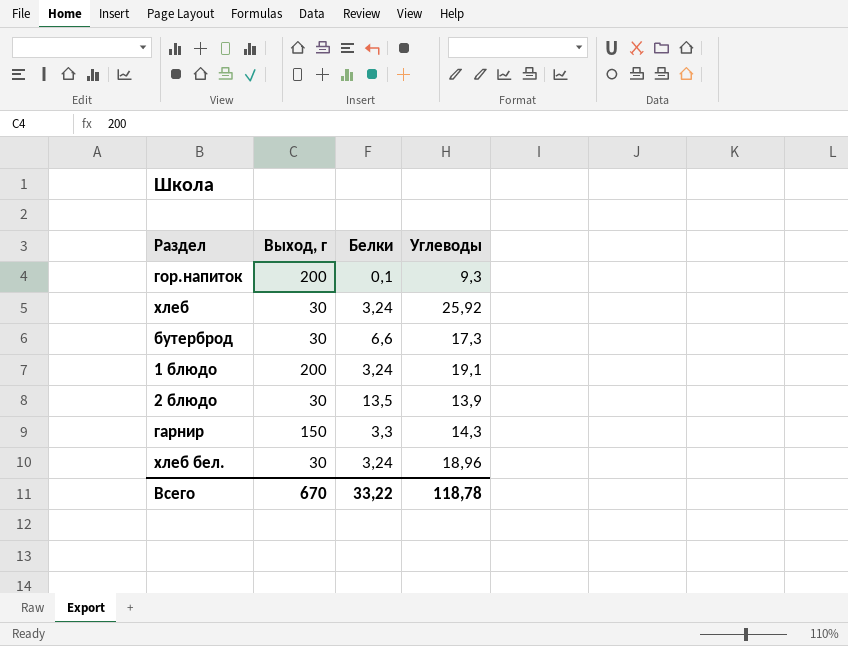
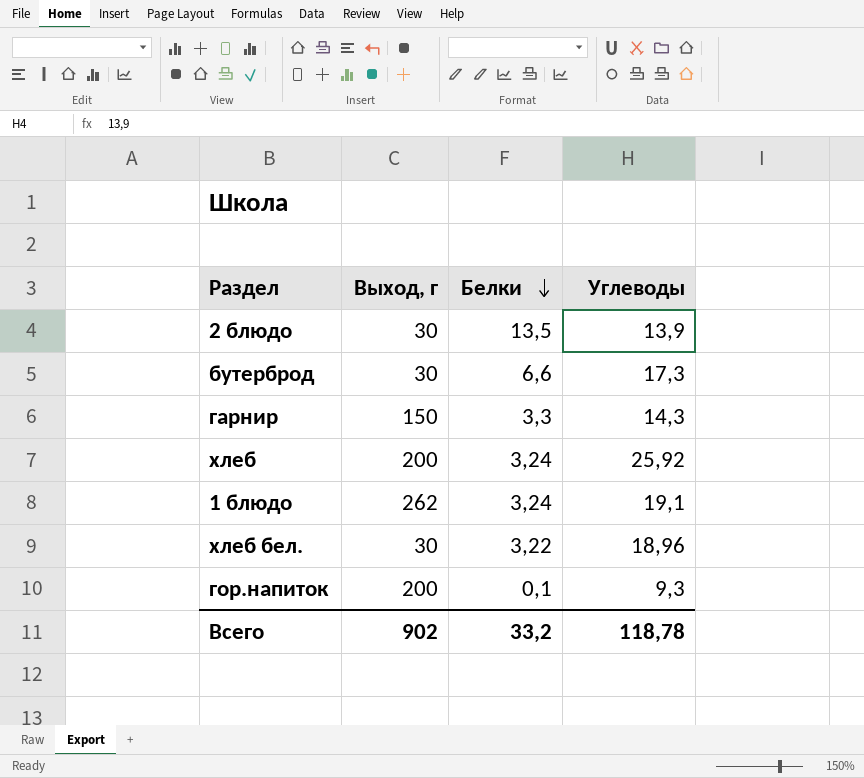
row order: none -> Белки descending
хлеб | Выход, г: 30 -> 200
1 блюдо | Выход, г: 200 -> 262
хлеб бел. | Белки: 3,24 -> 3,22
Всего | Выход, г: 670 -> 902
Всего | Белки: 33,22 -> 33,2

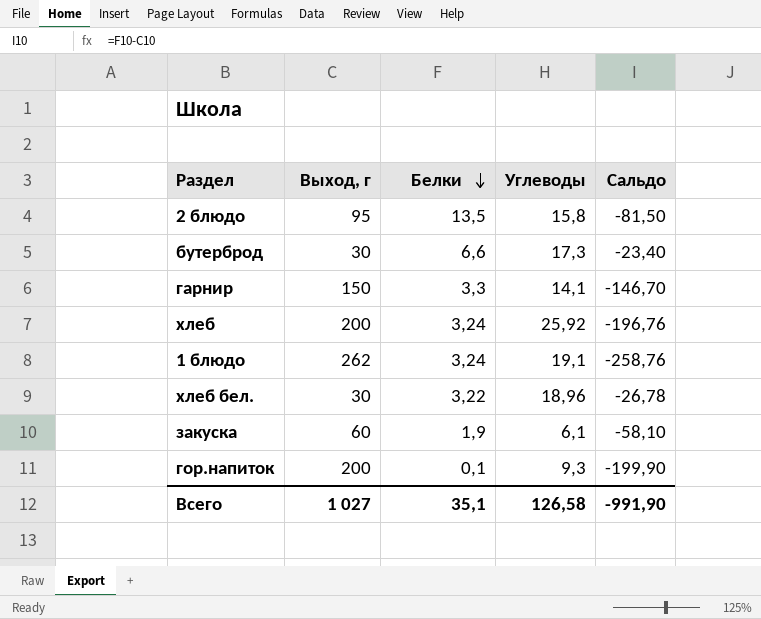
column Сальдо | formula: none -> [Белки] - [Выход, г]
2 блюдо | Выход, г: 30 -> 95
2 блюдо | Углеводы: 13,9 -> 15,8
гарнир | Углеводы: 14,3 -> 14,1
row закуска: none -> 60 | 1,9 | 6,1 | -58,10
Всего | Выход, г: 902 -> 1 027
Всего | Белки: 33,2 -> 35,1
Всего | Углеводы: 118,78 -> 126,58

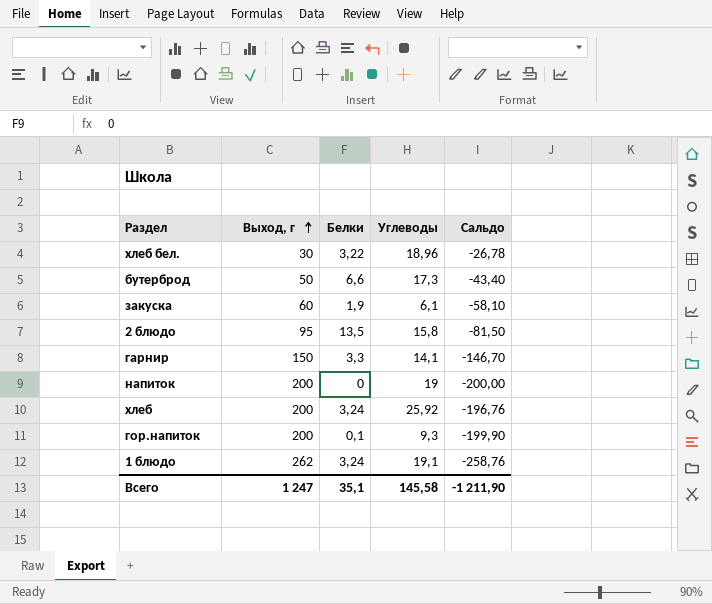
row order: Белки descending -> Выход, г ascending
бутерброд | Выход, г: 30 -> 50
бутерброд | Сальдо: -23,40 -> -43,40
row напиток: none -> 200 | 0 | 19 | -200,00
Всего | Выход, г: 1 027 -> 1 247
Всего | Углеводы: 126,58 -> 145,58
Всего | Сальдо: -991,90 -> -1 211,90

